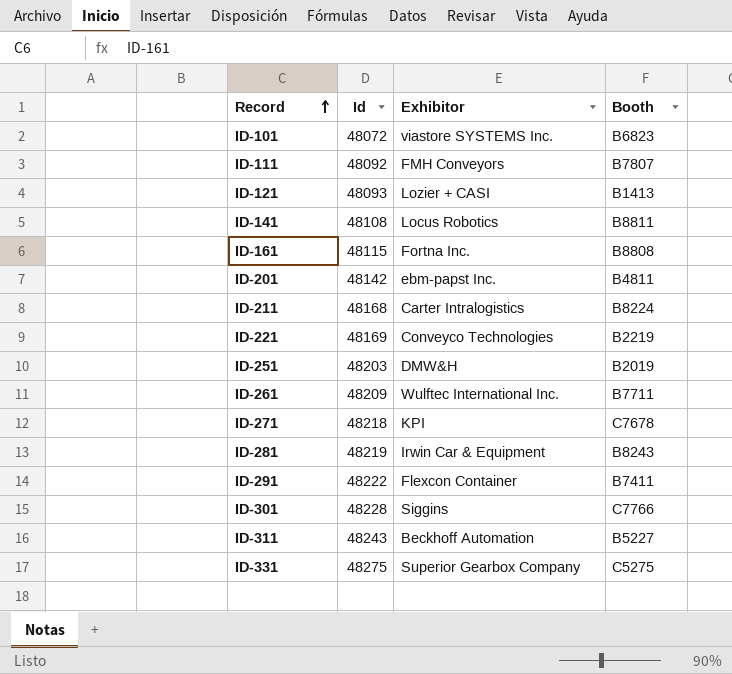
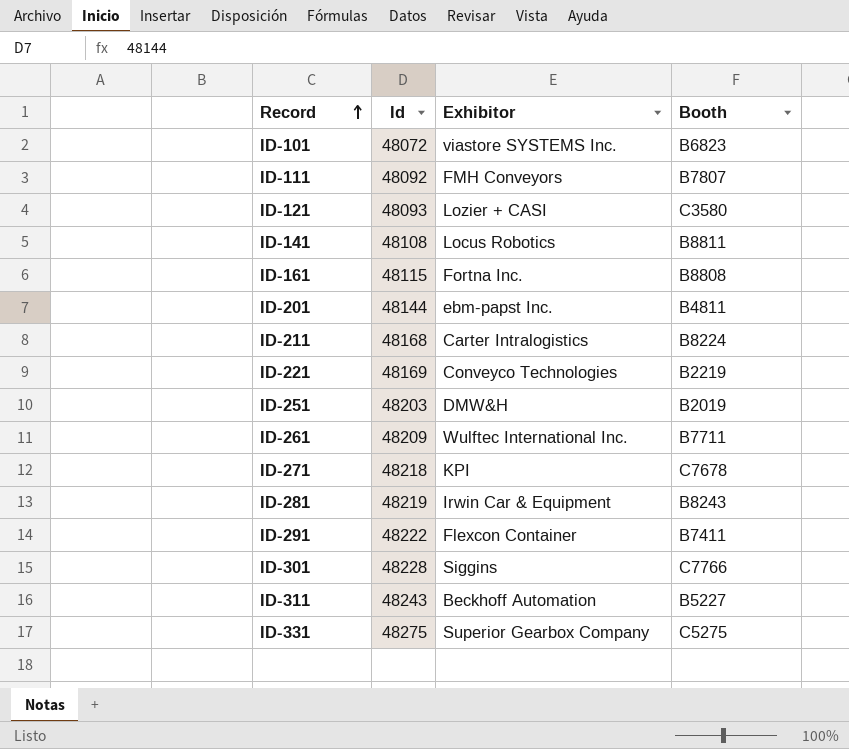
ID-121 | Booth: B1413 -> C3580
ID-201 | Id: 48142 -> 48144

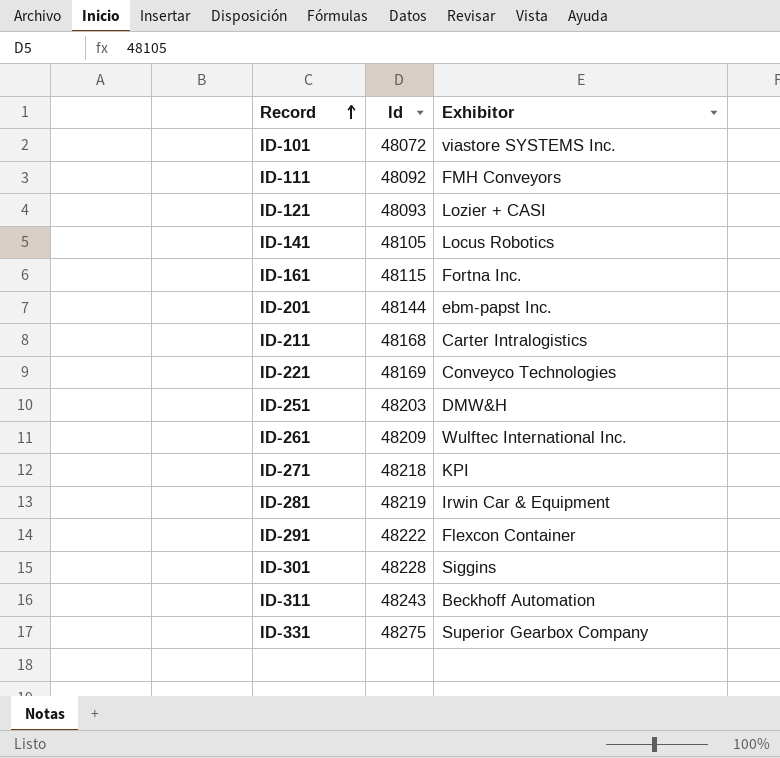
column Booth | position: 4 -> none
ID-141 | Id: 48108 -> 48105

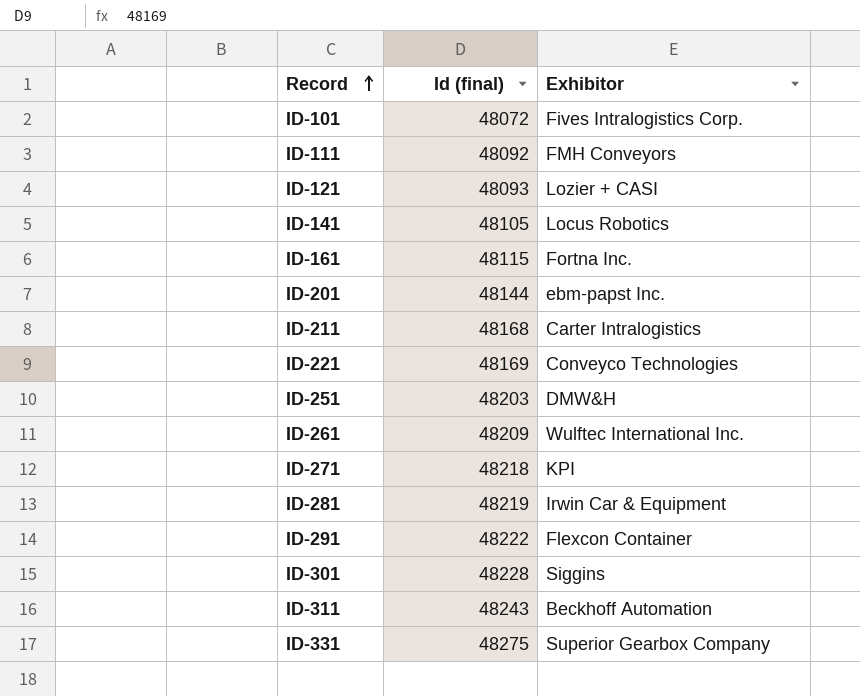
column name: Id -> Id (final)
ID-101 | Exhibitor: viastore SYSTEMS Inc. -> Fives Intralogistics Corp.

